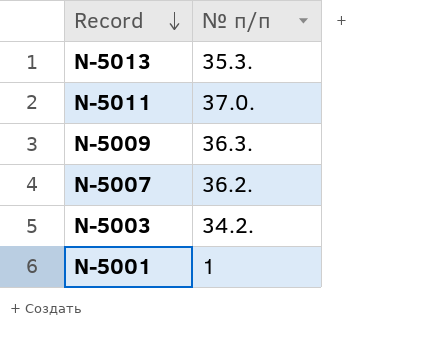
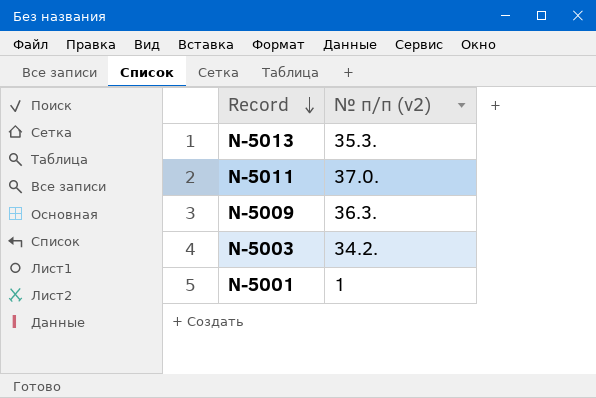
column name: № п/п -> № п/п (v2)
row N-5007: 36.2. -> none

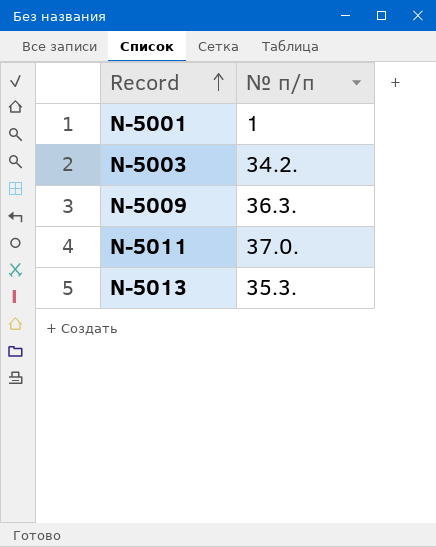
row order: Record descending -> Record ascending
column name: № п/п (v2) -> № п/п

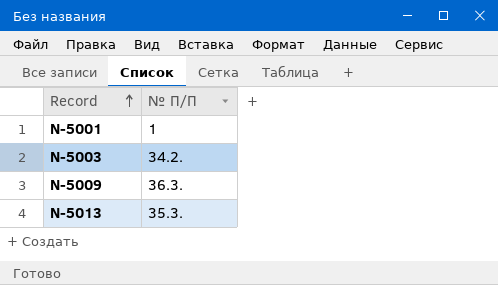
column name: № п/п -> № П/П
row N-5011: 37.0. -> none

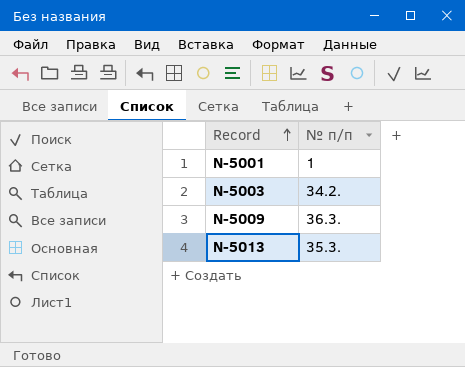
column name: № П/П -> № п/п

